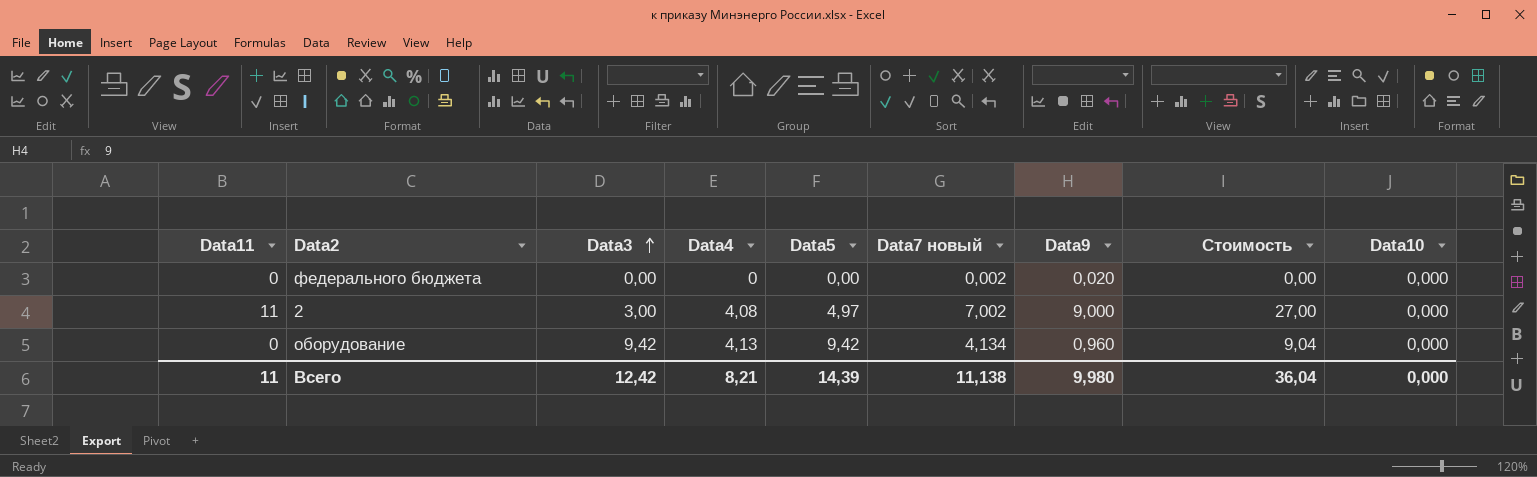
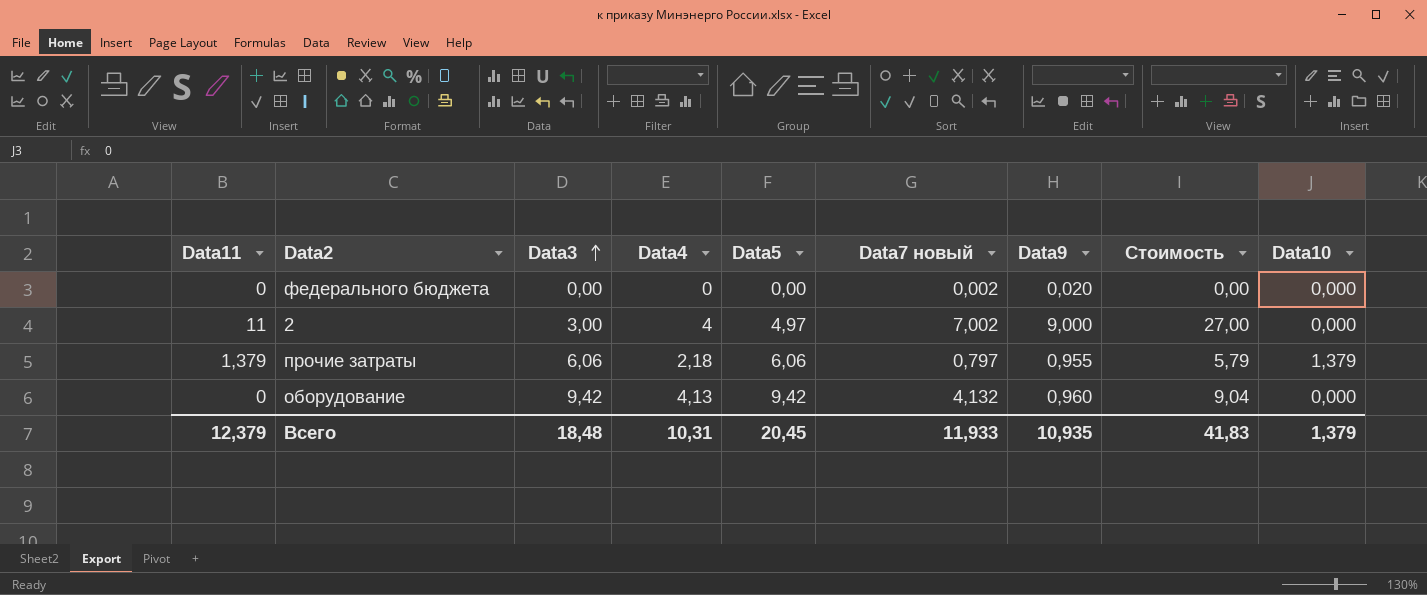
2 | Data4: 4,08 -> 4
row прочие затраты: none -> 1,379 | 6,06 | 2,18 | 6,06 | 0,797 | 0,955 | 5,79 | 1,379
оборудование | Data7 новый: 4,134 -> 4,132
Всего | Data11: 11 -> 12,379
Всего | Data3: 12,42 -> 18,48
Всего | Data4: 8,21 -> 10,31
Всего | Data5: 14,39 -> 20,45
Всего | Data7 новый: 11,138 -> 11,933
Всего | Data9: 9,980 -> 10,935
Всего | Стоимость: 36,04 -> 41,83
Всего | Data10: 0,000 -> 1,379

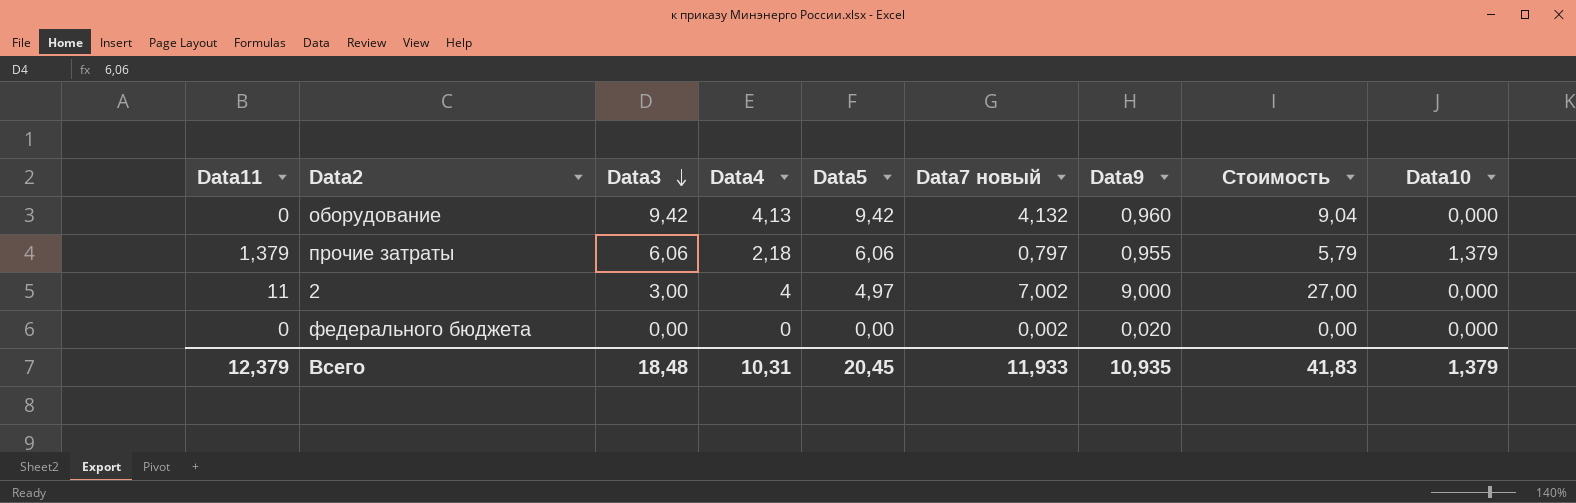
row order: Data3 ascending -> Data3 descending

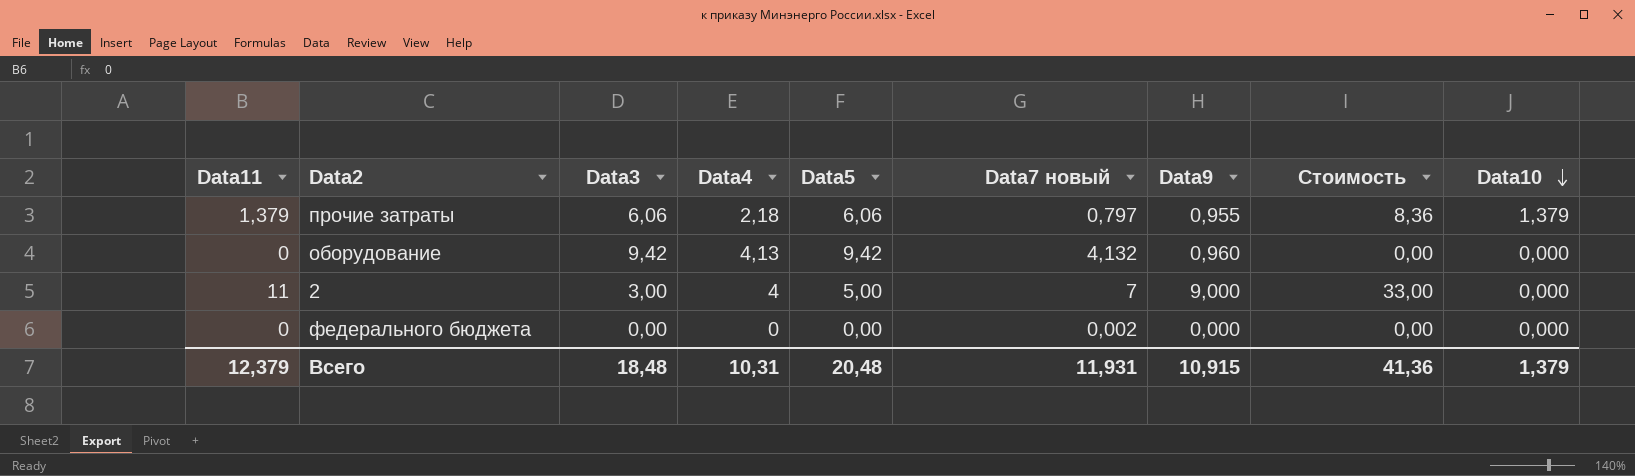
row order: Data3 descending -> Data10 descending
column Стоимость | formula: [Data3] * [Data9] -> [Data11] * [Data3]
2 | Data5: 4,97 -> 5,00
2 | Data7 новый: 7,002 -> 7
федерального бюджета | Data9: 0,020 -> 0,000
Всего | Data5: 20,45 -> 20,48
Всего | Data7 новый: 11,933 -> 11,931
Всего | Data9: 10,935 -> 10,915
Всего | Стоимость: 41,83 -> 41,36

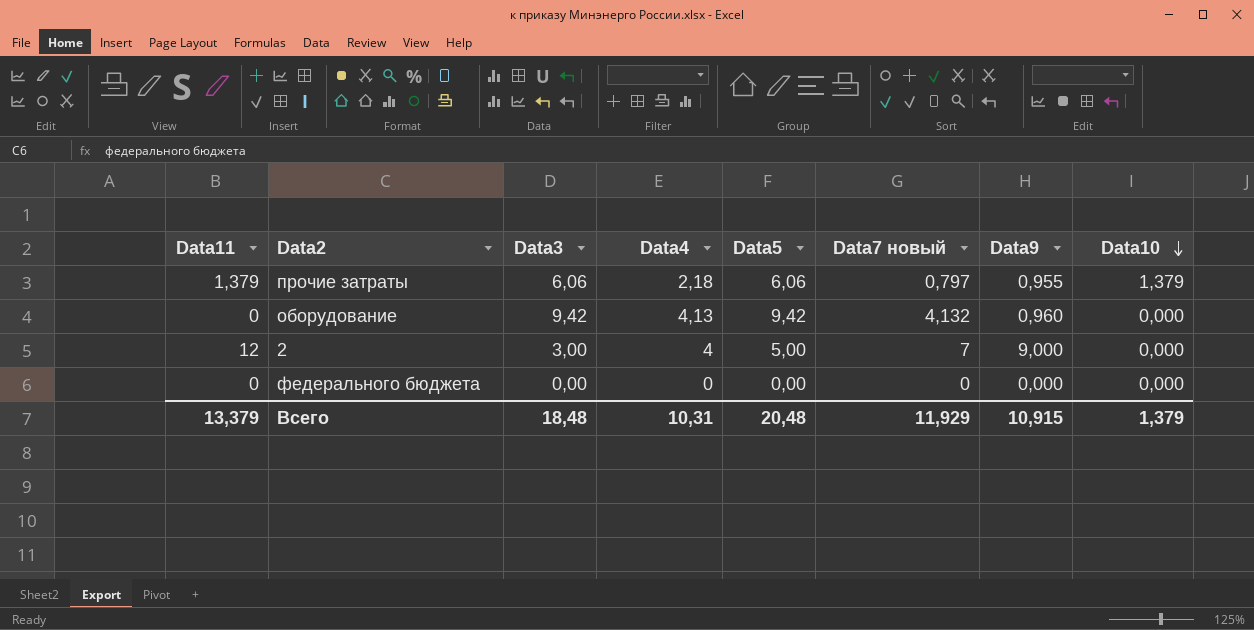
column Стоимость | formula: [Data11] * [Data3] -> none
2 | Data11: 11 -> 12
федерального бюджета | Data7 новый: 0,002 -> 0
Всего | Data11: 12,379 -> 13,379
Всего | Data7 новый: 11,931 -> 11,929

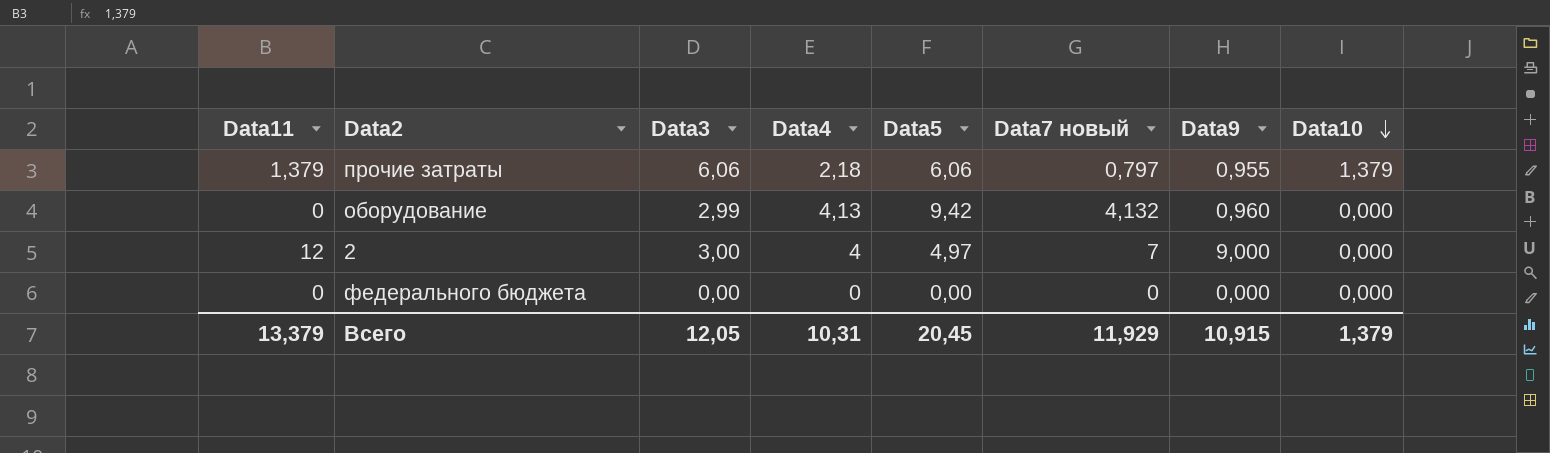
оборудование | Data3: 9,42 -> 2,99
2 | Data5: 5,00 -> 4,97
Всего | Data3: 18,48 -> 12,05
Всего | Data5: 20,48 -> 20,45

